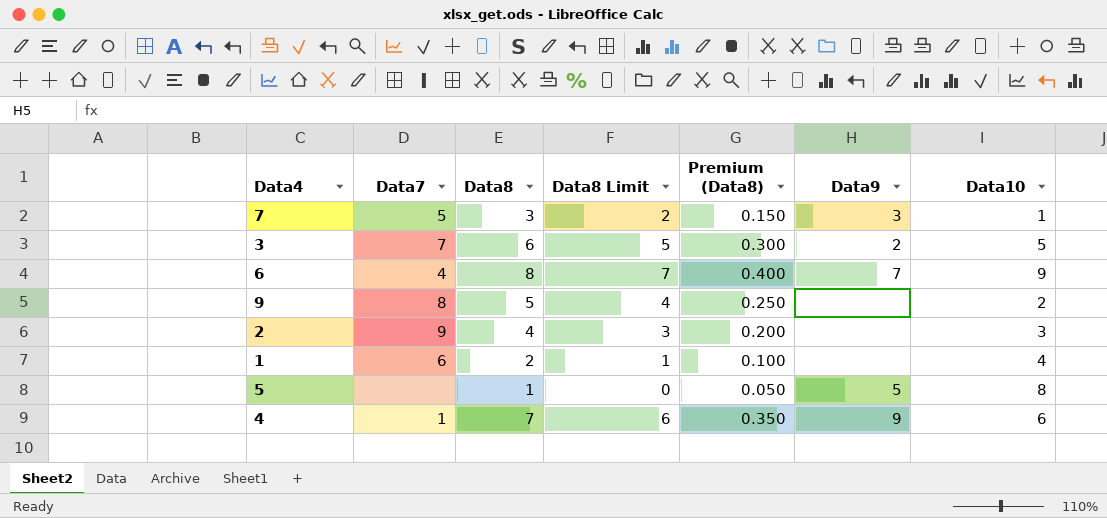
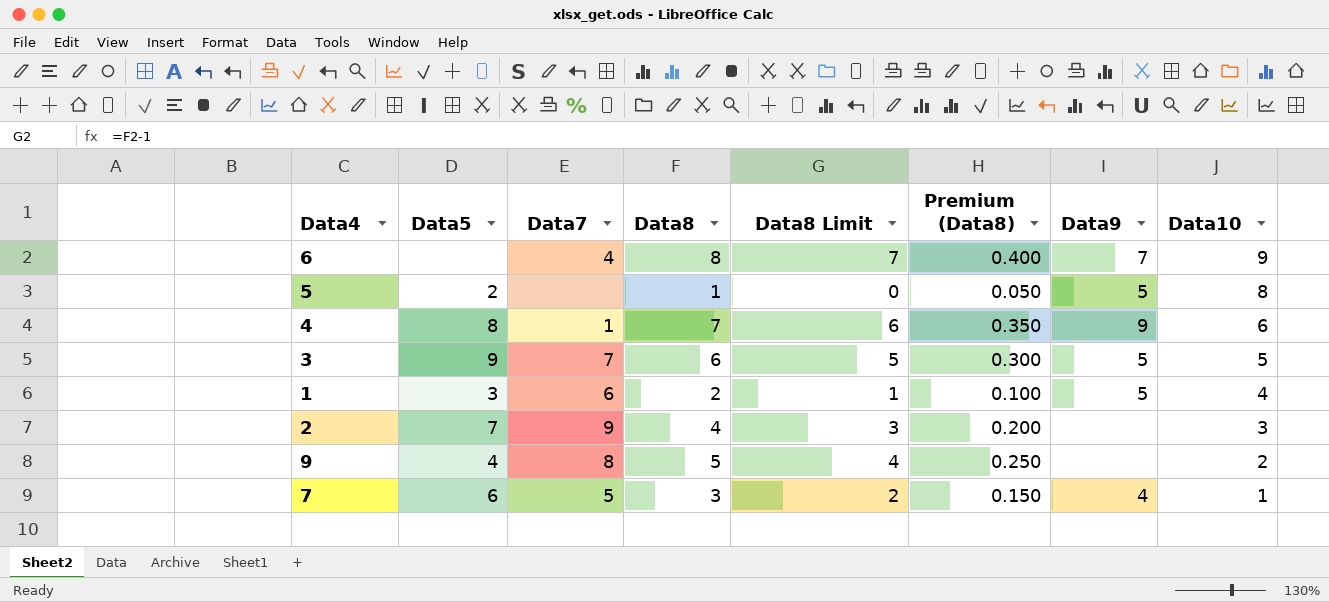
row order: none -> Data10 descending
column Data5 | position: none -> 2
3 | Data9: 2 -> 5
1 | Data9: none -> 5
7 | Data9: 3 -> 4

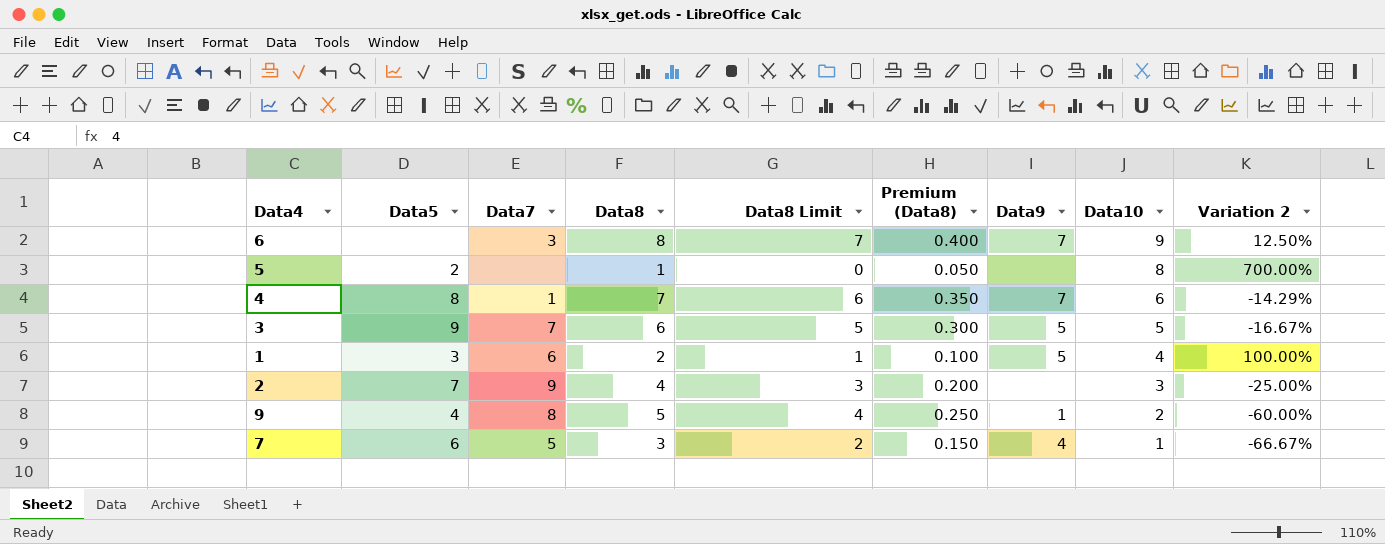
column Variation 2 | formula: none -> ([Data10] - [Data8]) / [Data8]
6 | Data7: 4 -> 3
5 | Data9: 5 -> none
4 | Data9: 9 -> 7
9 | Data9: none -> 1

